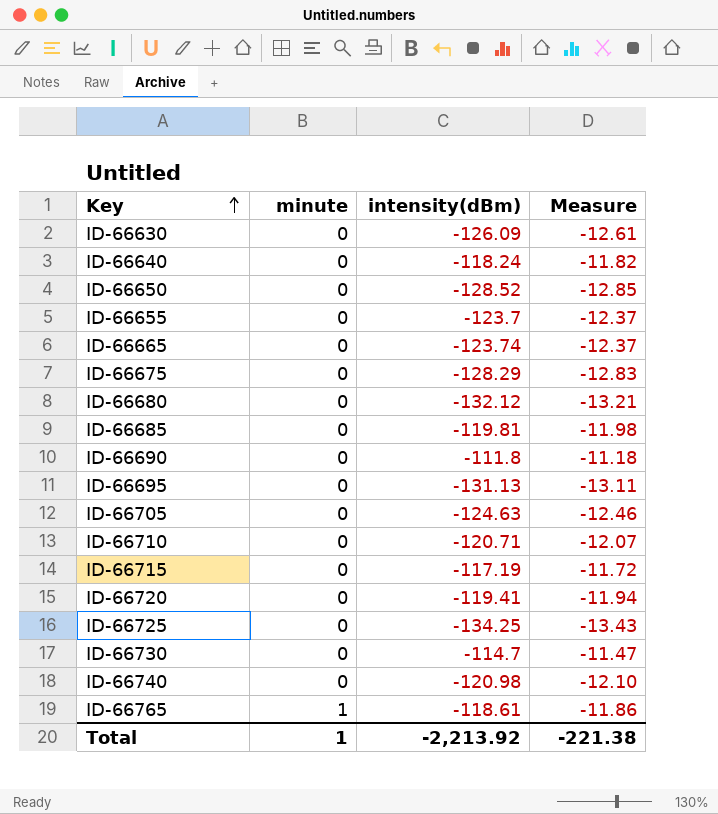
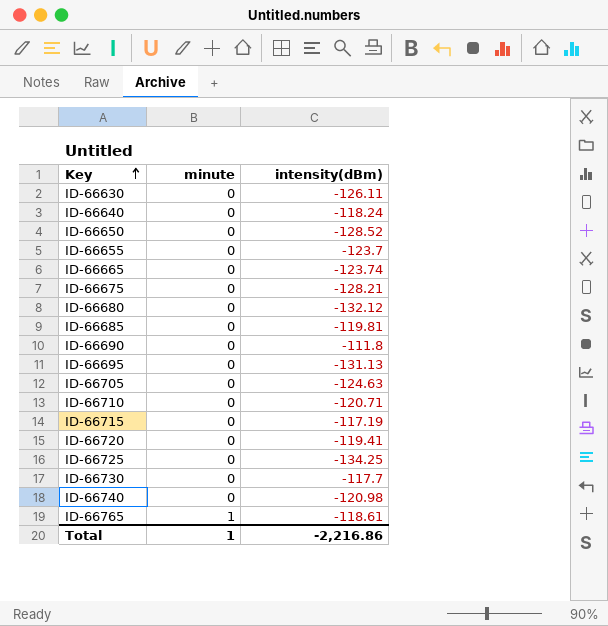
column Measure | formula: [intensity(dBm)] * 0.1 -> none
ID-66630 | intensity(dBm): -126.09 -> -126.11
ID-66675 | intensity(dBm): -128.29 -> -128.21
ID-66730 | intensity(dBm): -114.7 -> -117.7
Total | intensity(dBm): -2,213.92 -> -2,216.86

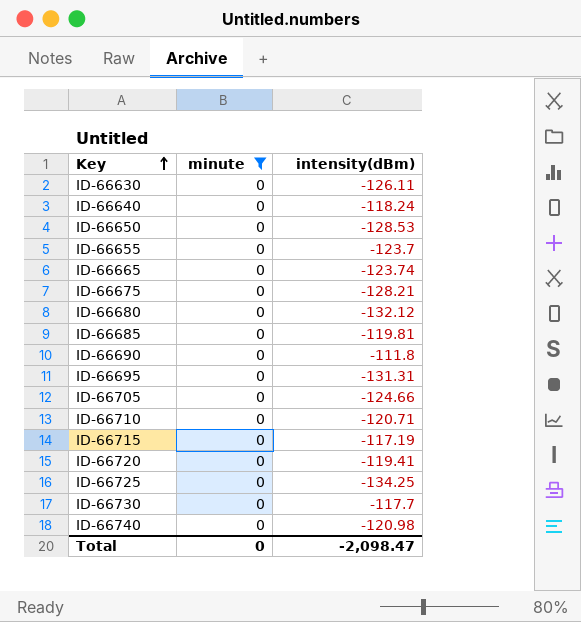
filter: none -> minute = 0
ID-66650 | intensity(dBm): -128.52 -> -128.53
ID-66695 | intensity(dBm): -131.13 -> -131.31
ID-66705 | intensity(dBm): -124.63 -> -124.66
Total | minute: 1 -> 0
Total | intensity(dBm): -2,216.86 -> -2,098.47

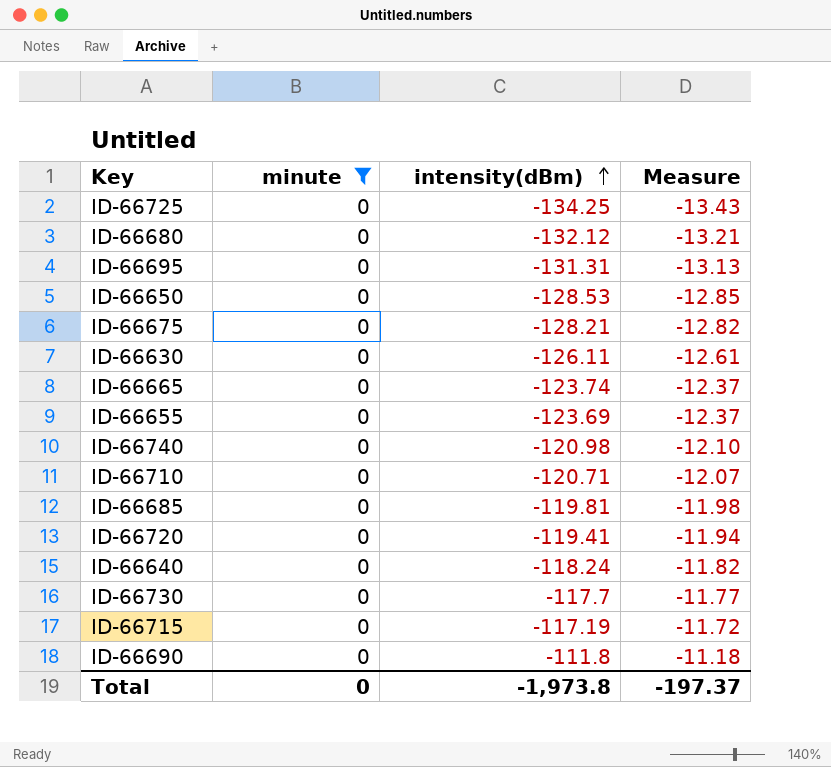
row order: Key ascending -> intensity(dBm) ascending
column Measure | formula: none -> [intensity(dBm)] * 0.1
row ID-66705: 0 | -124.66 -> none
ID-66655 | intensity(dBm): -123.7 -> -123.69
Total | intensity(dBm): -2,098.47 -> -1,973.8

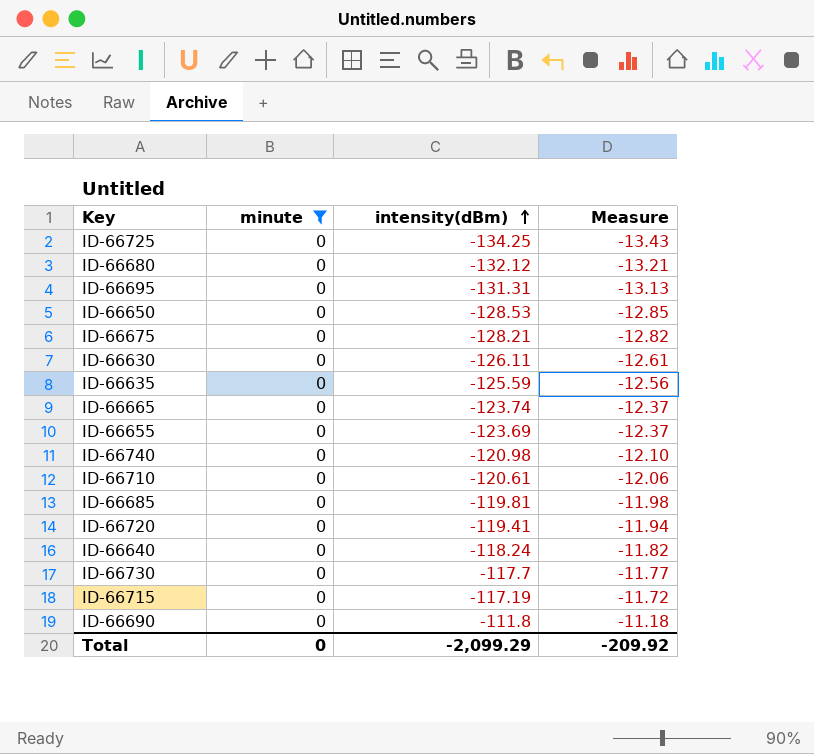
row ID-66635: none -> 0 | -125.59 | -12.56
ID-66710 | intensity(dBm): -120.71 -> -120.61
ID-66710 | Measure: -12.07 -> -12.06
Total | intensity(dBm): -1,973.8 -> -2,099.29
Total | Measure: -197.37 -> -209.92

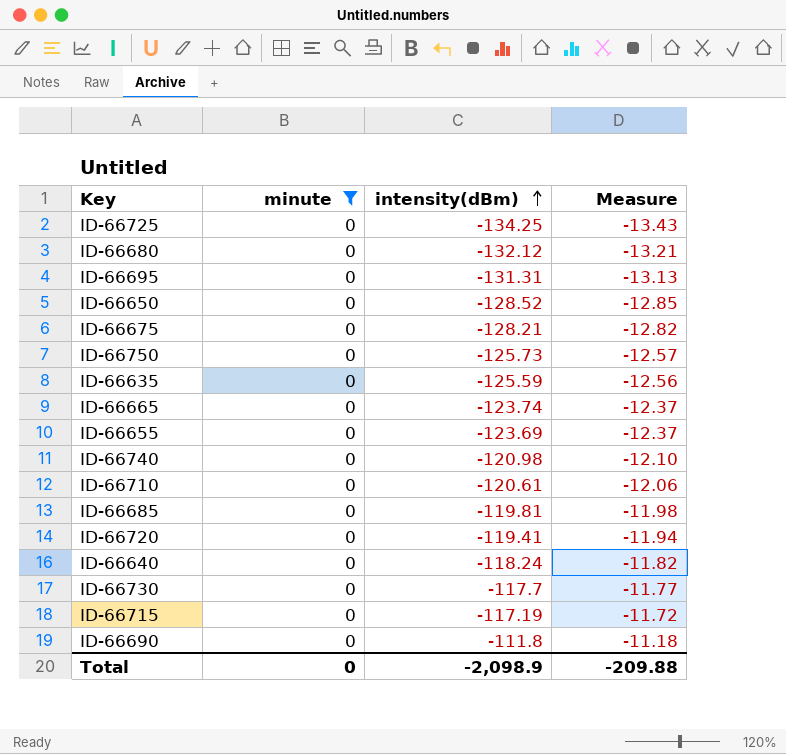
row ID-66630: 0 | -126.11 | -12.61 -> none
ID-66650 | intensity(dBm): -128.53 -> -128.52
row ID-66750: none -> 0 | -125.73 | -12.57
Total | intensity(dBm): -2,099.29 -> -2,098.9
Total | Measure: -209.92 -> -209.88

